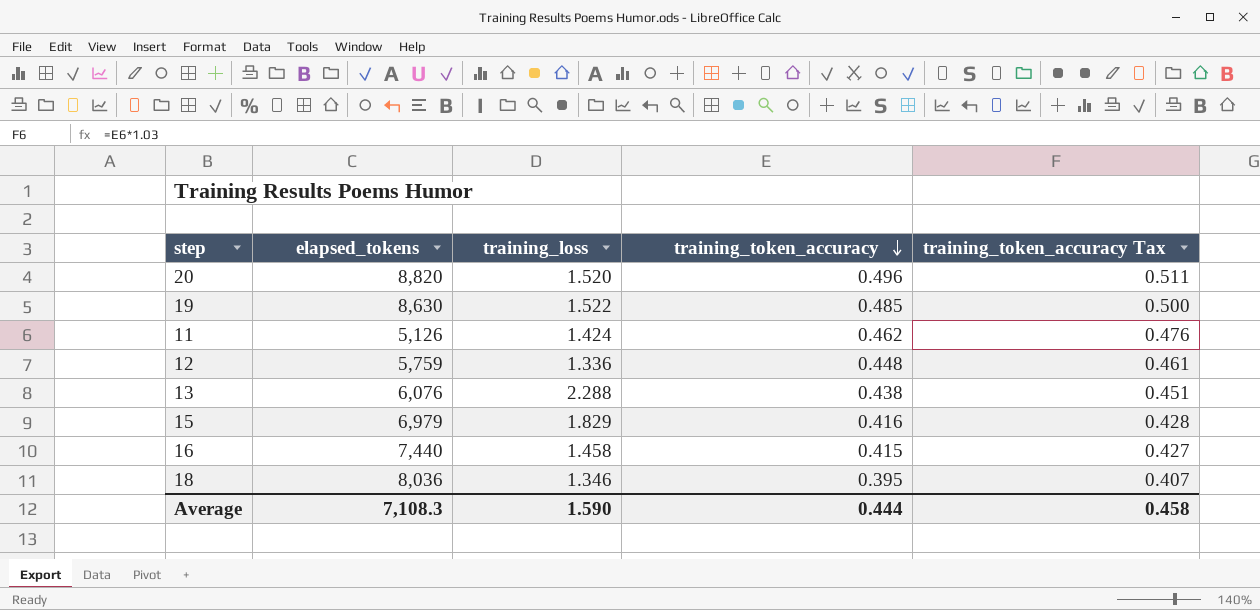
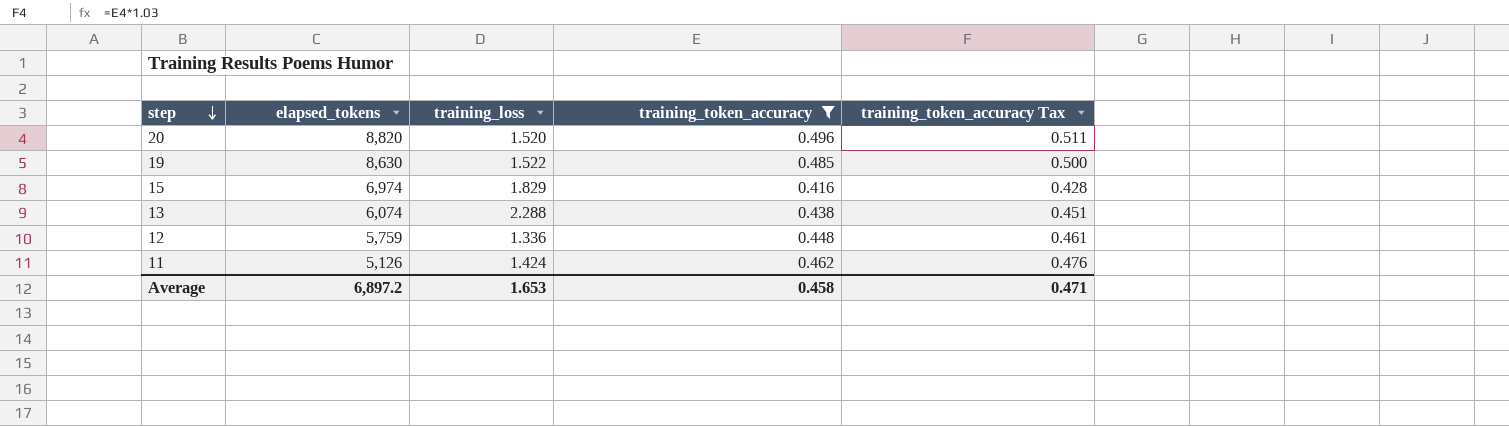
filter: none -> training_token_accuracy >= 0.416
row order: training_token_accuracy descending -> step descending
15 | elapsed_tokens: 6,979 -> 6,974
13 | elapsed_tokens: 6,076 -> 6,074
Average | elapsed_tokens: 7,108.3 -> 6,897.2
Average | training_loss: 1.590 -> 1.653
Average | training_token_accuracy: 0.444 -> 0.458
Average | training_token_accuracy Tax: 0.458 -> 0.471

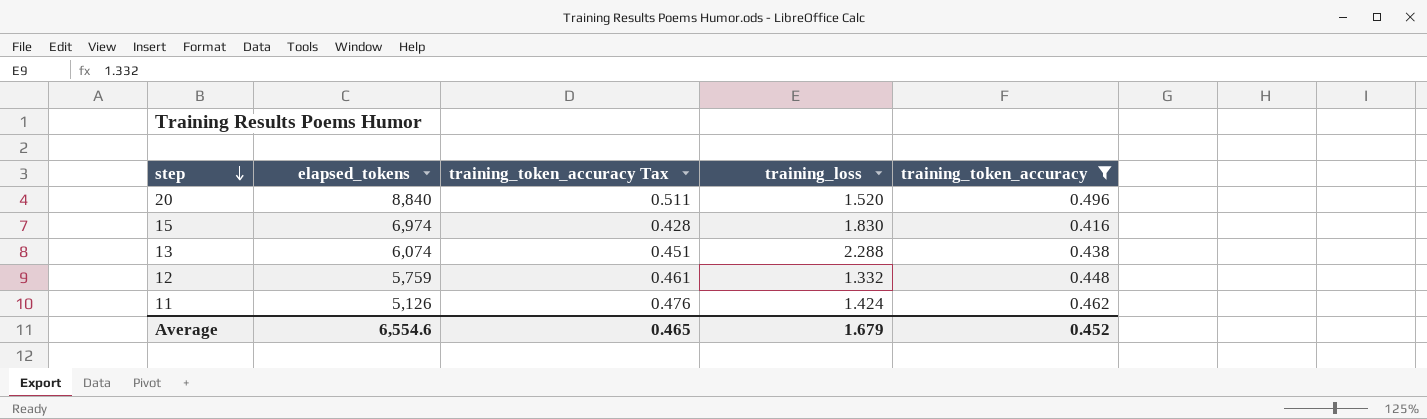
column training_token_accuracy Tax | position: 5 -> 3
row 19: 8,630 | 1.522 | 0.485 | 0.500 -> none
20 | elapsed_tokens: 8,820 -> 8,840
15 | training_loss: 1.829 -> 1.830
12 | training_loss: 1.336 -> 1.332
Average | elapsed_tokens: 6,897.2 -> 6,554.6
Average | training_token_accuracy Tax: 0.471 -> 0.465
Average | training_loss: 1.653 -> 1.679
Average | training_token_accuracy: 0.458 -> 0.452

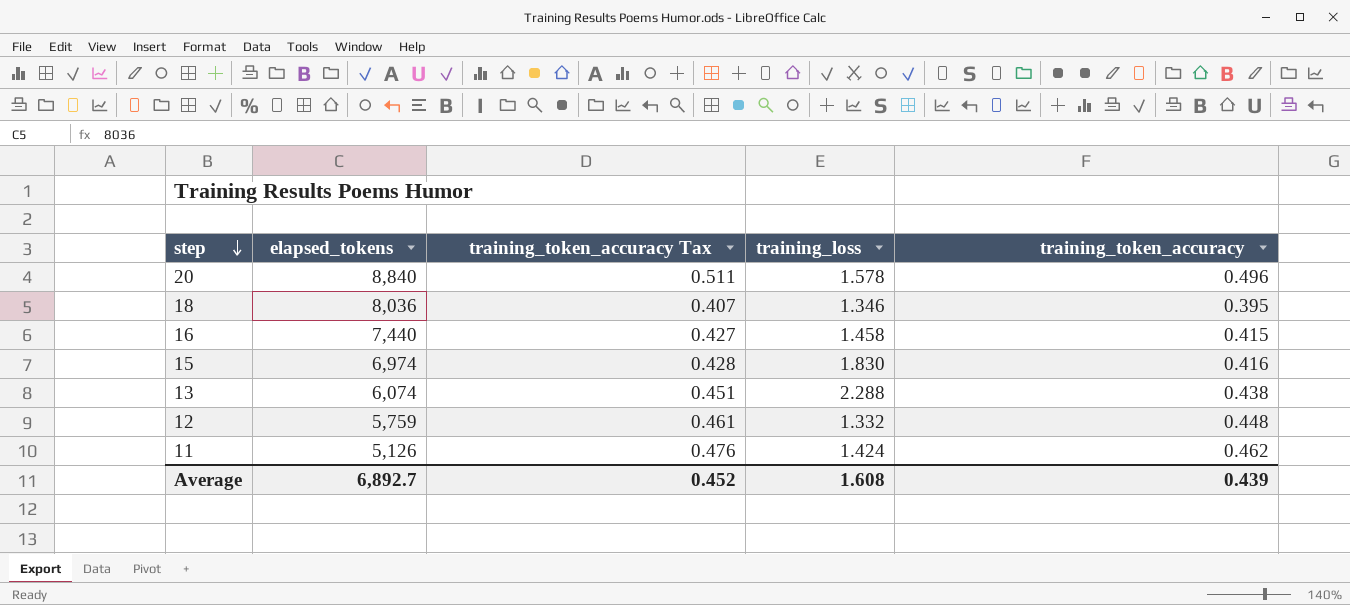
filter: training_token_accuracy >= 0.416 -> none
20 | training_loss: 1.520 -> 1.578
Average | elapsed_tokens: 6,554.6 -> 6,892.7
Average | training_token_accuracy Tax: 0.465 -> 0.452
Average | training_loss: 1.679 -> 1.608
Average | training_token_accuracy: 0.452 -> 0.439

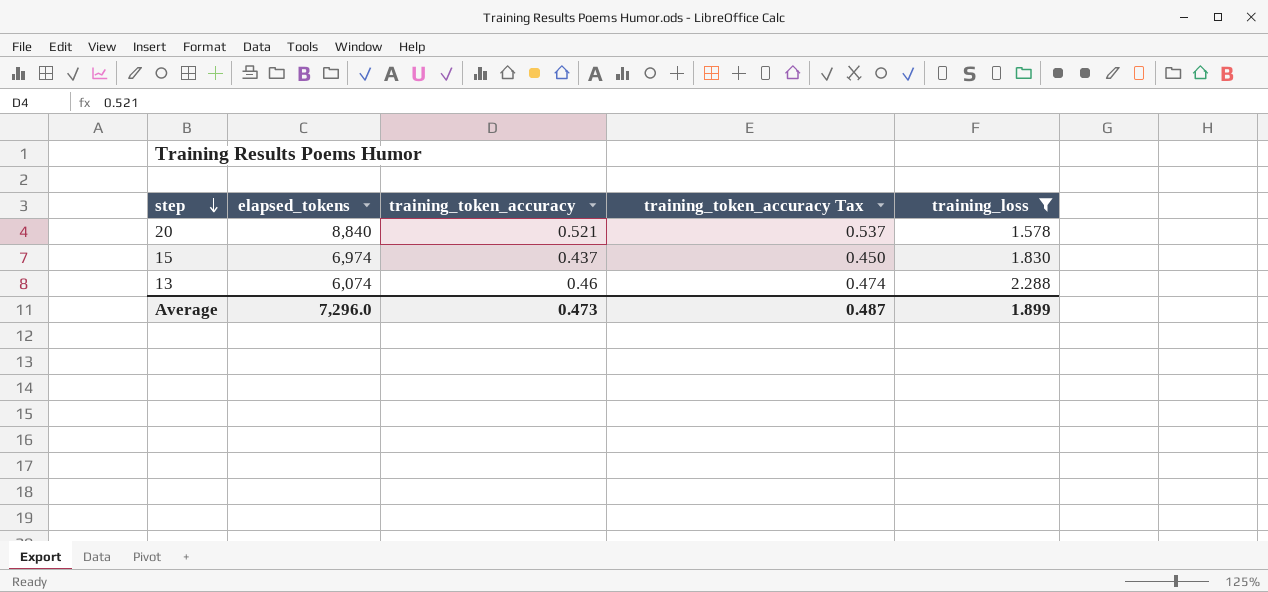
filter: none -> training_loss >= 1.578
column training_token_accuracy | position: 5 -> 3
20 | training_token_accuracy: 0.496 -> 0.521
20 | training_token_accuracy Tax: 0.511 -> 0.537
15 | training_token_accuracy: 0.416 -> 0.437
15 | training_token_accuracy Tax: 0.428 -> 0.450
13 | training_token_accuracy: 0.438 -> 0.46
13 | training_token_accuracy Tax: 0.451 -> 0.474
Average | elapsed_tokens: 6,892.7 -> 7,296.0
Average | training_token_accuracy: 0.439 -> 0.473
Average | training_token_accuracy Tax: 0.452 -> 0.487
Average | training_loss: 1.608 -> 1.899

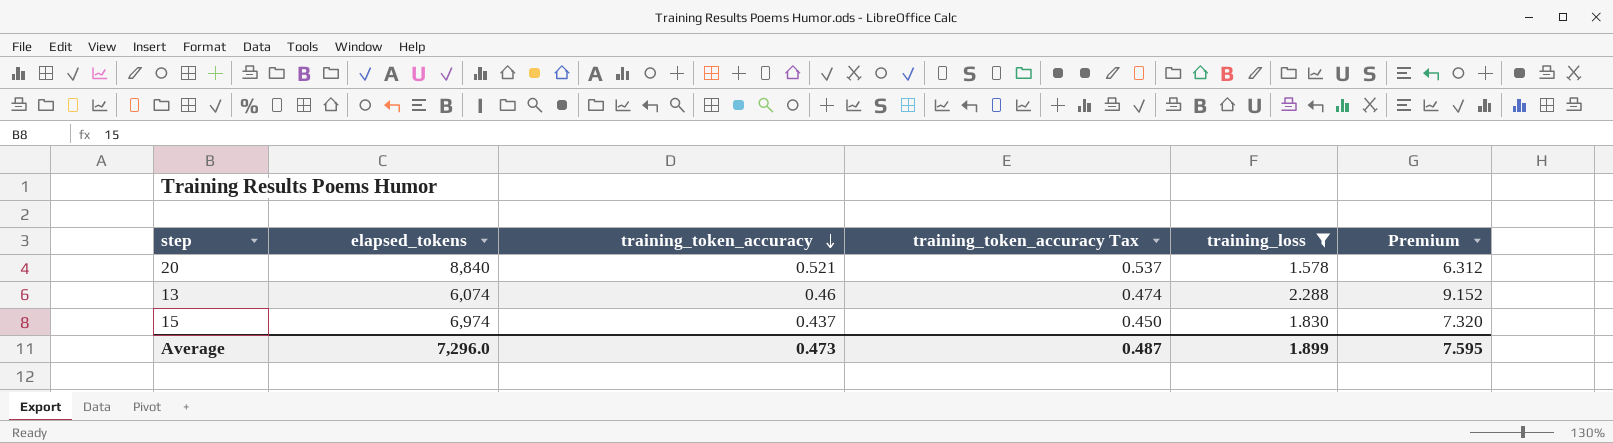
row order: step descending -> training_token_accuracy descending
column Premium | formula: none -> [training_loss] * 4

